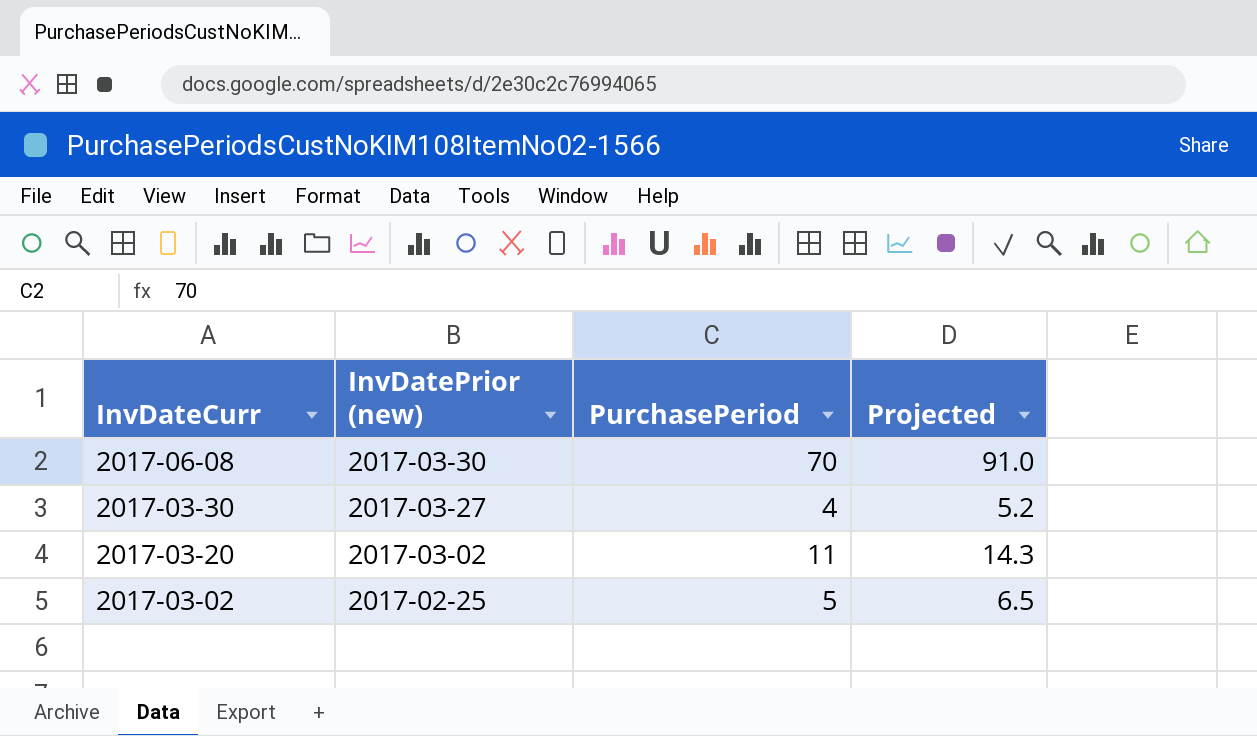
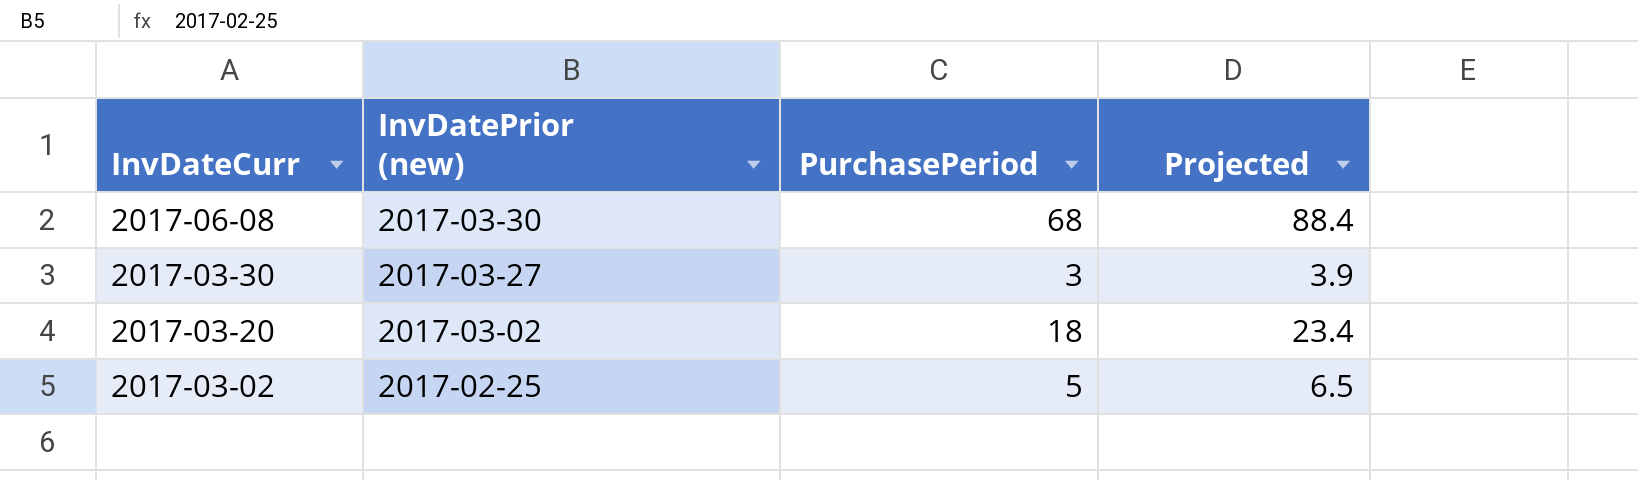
2017-06-08 | PurchasePeriod: 70 -> 68
2017-06-08 | Projected: 91.0 -> 88.4
2017-03-30 | PurchasePeriod: 4 -> 3
2017-03-30 | Projected: 5.2 -> 3.9
2017-03-20 | PurchasePeriod: 11 -> 18
2017-03-20 | Projected: 14.3 -> 23.4

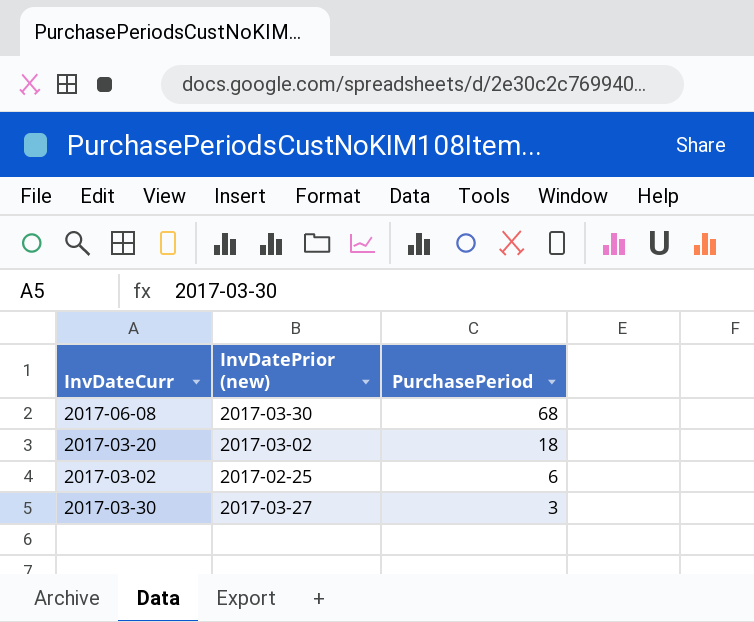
row order: InvDateCurr descending -> PurchasePeriod descending
column Projected | formula: [PurchasePeriod] * 1.3 -> none
2017-03-02 | PurchasePeriod: 5 -> 6

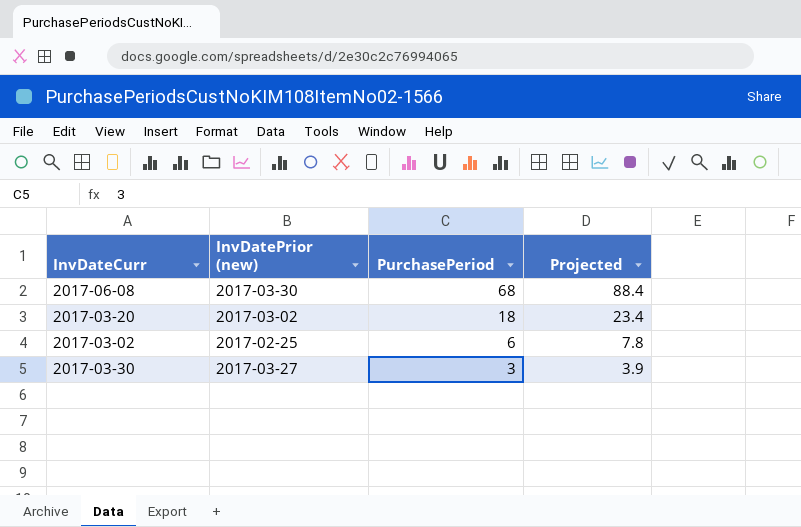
column Projected | formula: none -> [PurchasePeriod] * 1.3

